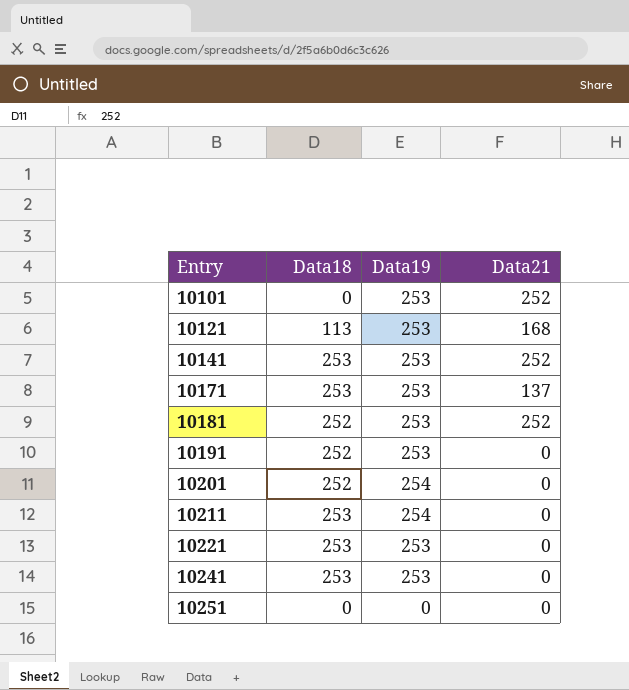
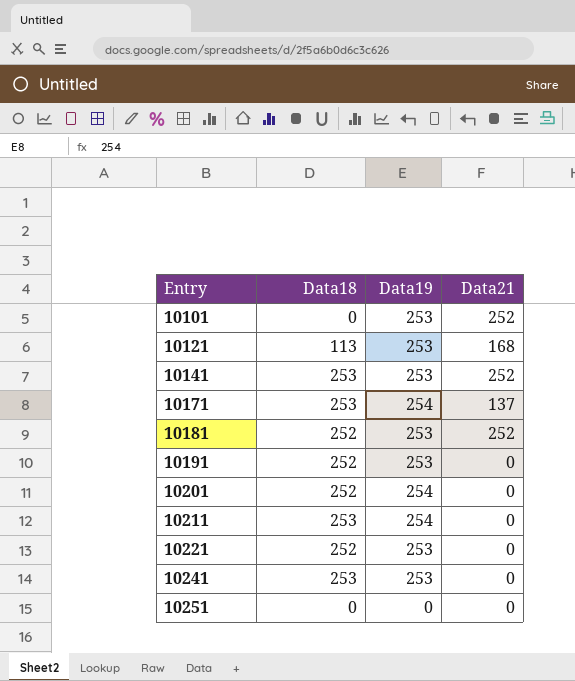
10171 | Data19: 253 -> 254
10221 | Data18: 253 -> 252

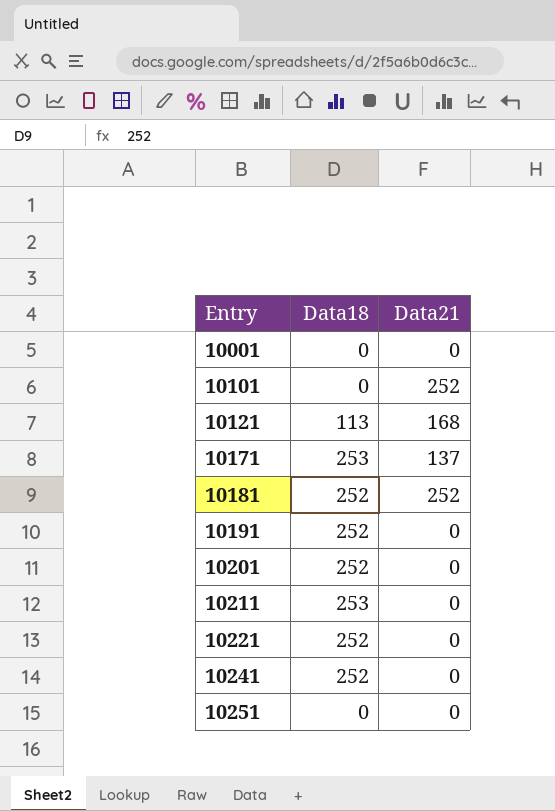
column Data19 | position: 3 -> none
row 10141: 253 | 253 | 252 -> none
row 10001: none -> 0 | 0
10241 | Data18: 253 -> 252

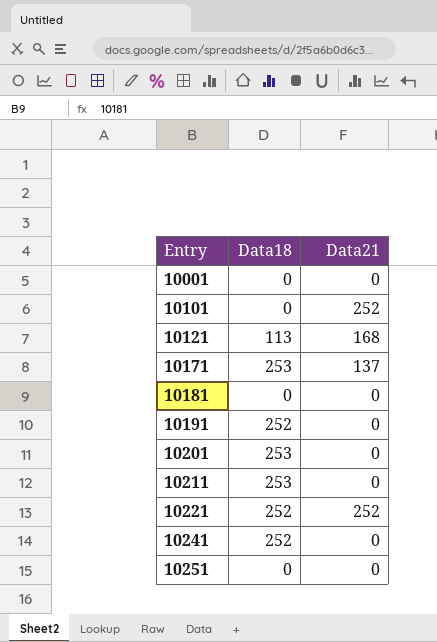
10181 | Data18: 252 -> 0
10181 | Data21: 252 -> 0
10201 | Data18: 252 -> 253
10221 | Data21: 0 -> 252

